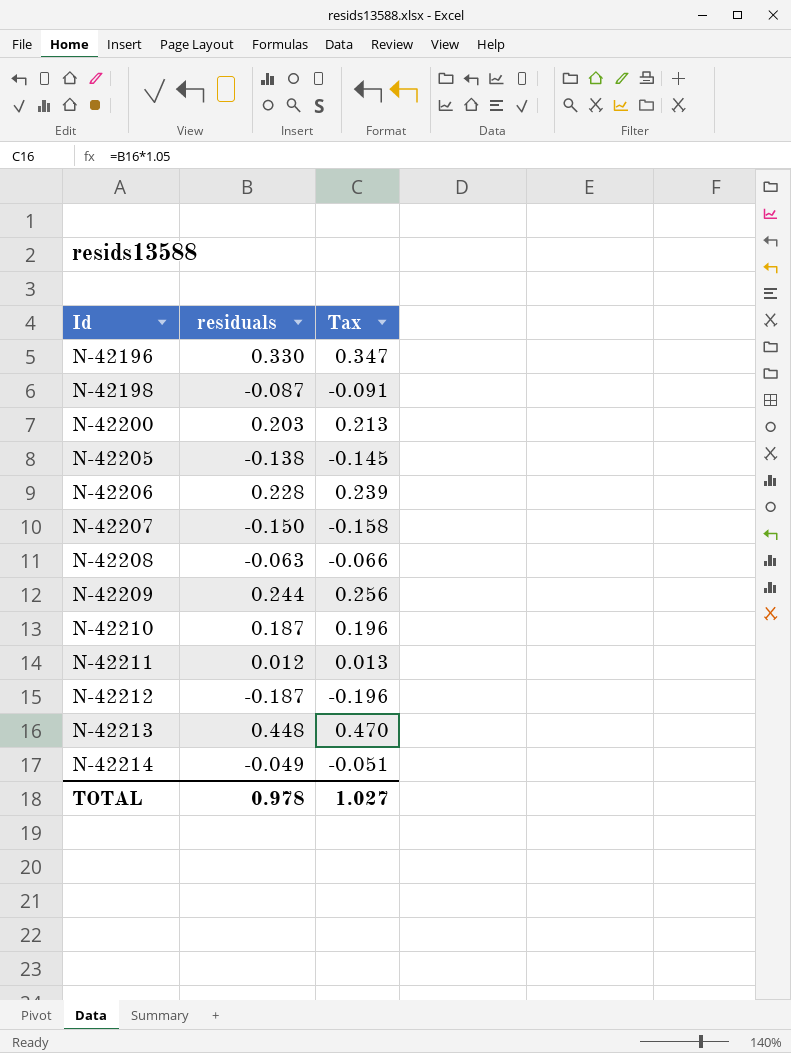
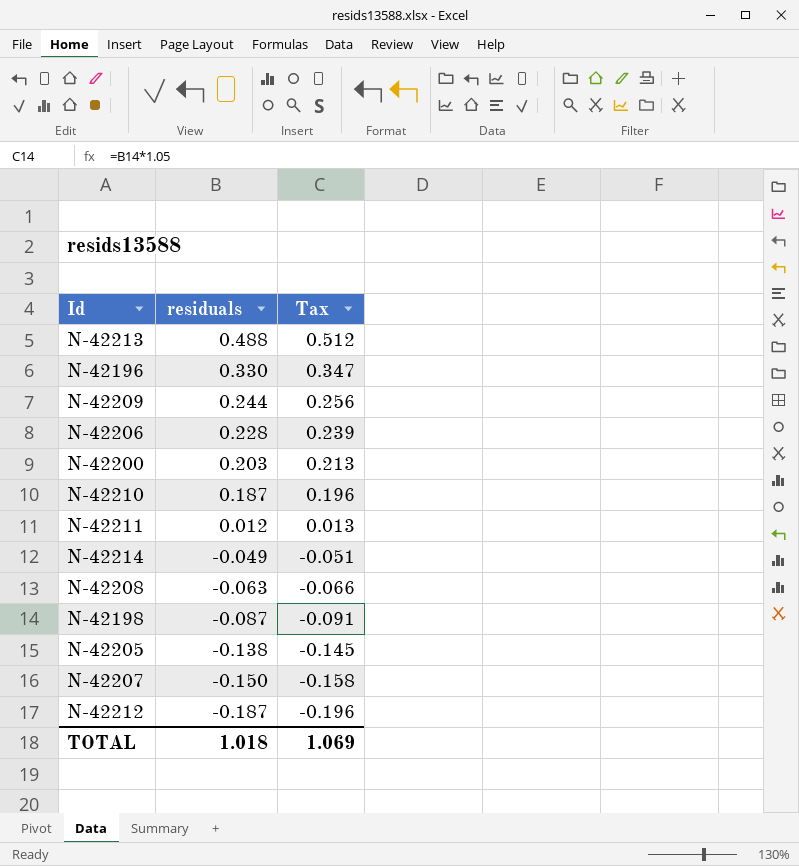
row order: Id ascending -> residuals descending
N-42213 | residuals: 0.448 -> 0.488
N-42213 | Tax: 0.470 -> 0.512
TOTAL | residuals: 0.978 -> 1.018
TOTAL | Tax: 1.027 -> 1.069

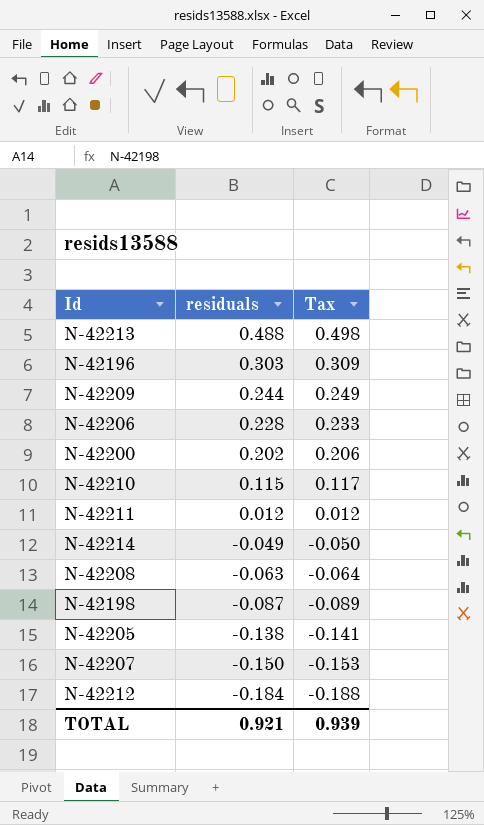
column Tax | formula: [residuals] * 1.05 -> [residuals] * 1.02
N-42196 | residuals: 0.330 -> 0.303
N-42200 | residuals: 0.203 -> 0.202
N-42210 | residuals: 0.187 -> 0.115
N-42212 | residuals: -0.187 -> -0.184
TOTAL | residuals: 1.018 -> 0.921
TOTAL | Tax: 1.069 -> 0.939

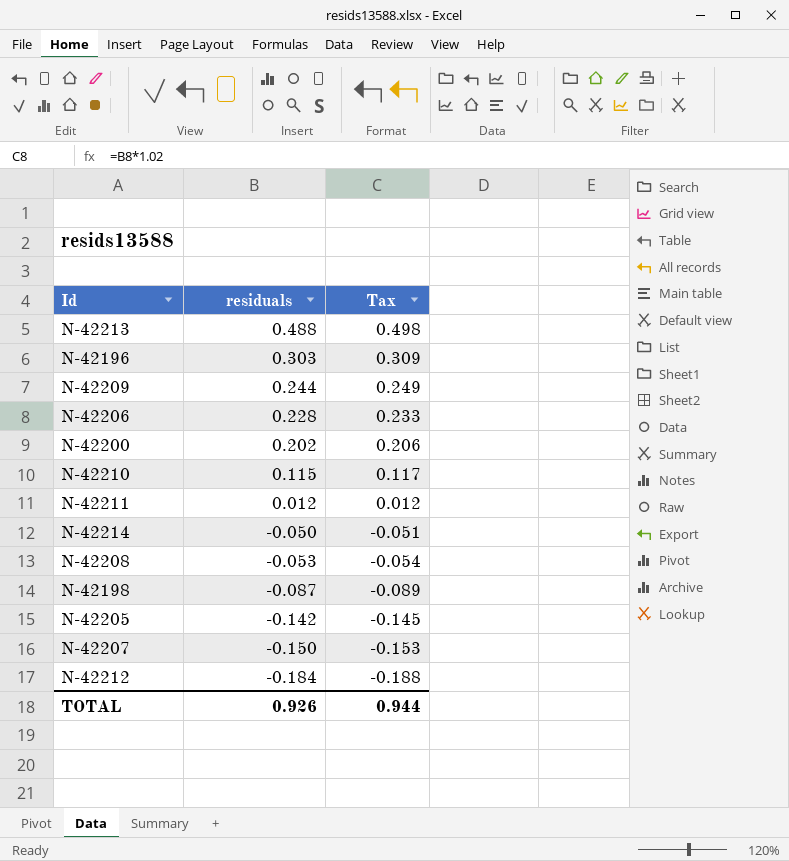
N-42214 | residuals: -0.049 -> -0.050
N-42214 | Tax: -0.050 -> -0.051
N-42208 | residuals: -0.063 -> -0.053
N-42208 | Tax: -0.064 -> -0.054
N-42205 | residuals: -0.138 -> -0.142
N-42205 | Tax: -0.141 -> -0.145
TOTAL | residuals: 0.921 -> 0.926
TOTAL | Tax: 0.939 -> 0.944

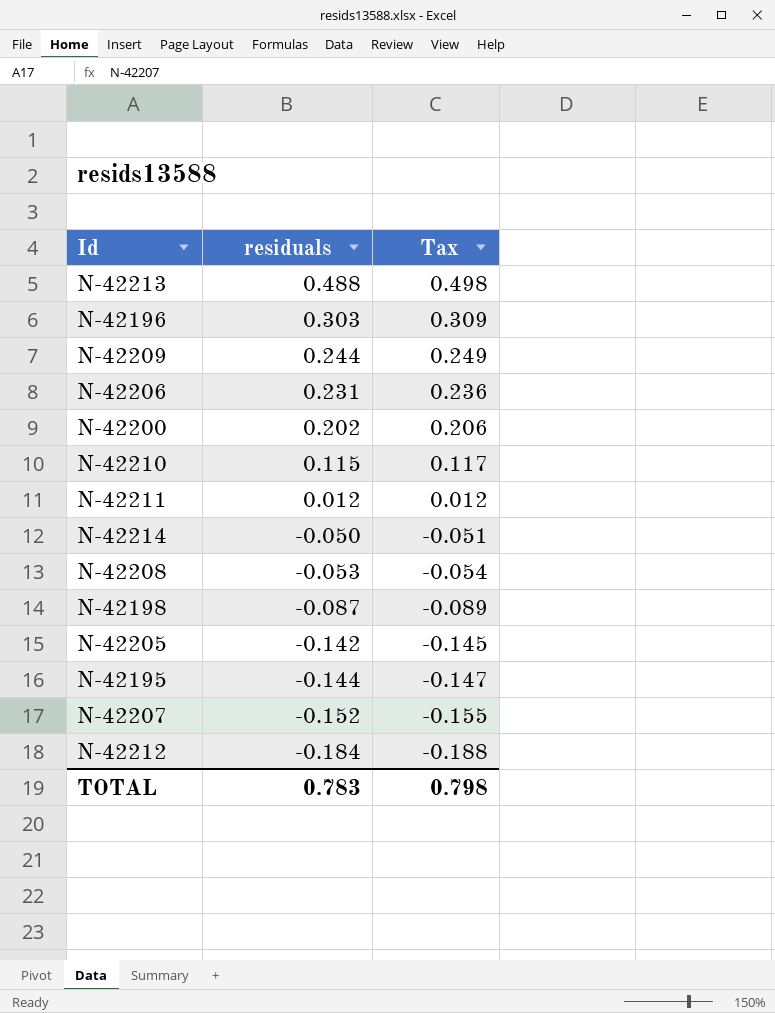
N-42206 | residuals: 0.228 -> 0.231
N-42206 | Tax: 0.233 -> 0.236
row N-42195: none -> -0.144 | -0.147
N-42207 | residuals: -0.150 -> -0.152
N-42207 | Tax: -0.153 -> -0.155
TOTAL | residuals: 0.926 -> 0.783
TOTAL | Tax: 0.944 -> 0.798

